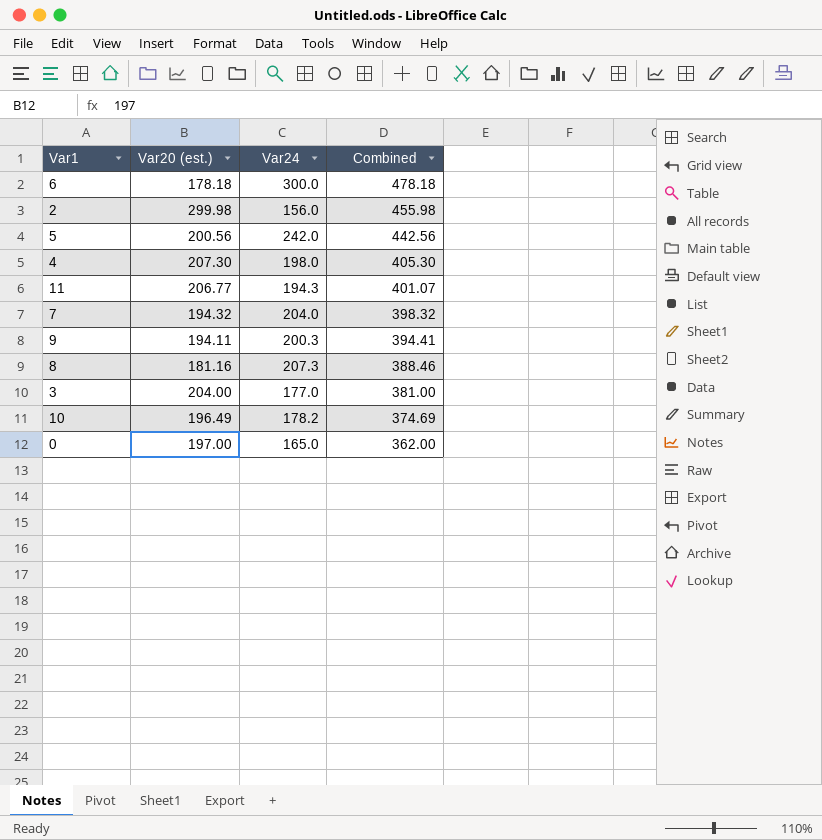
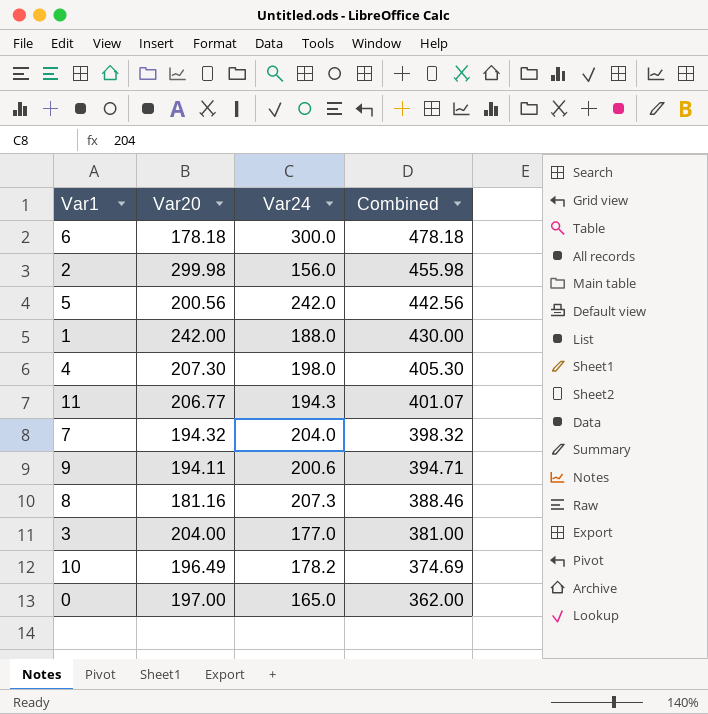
column name: Var20 (est.) -> Var20
row 1: none -> 242.00 | 188.0 | 430.00
9 | Var24: 200.3 -> 200.6
9 | Combined: 394.41 -> 394.71

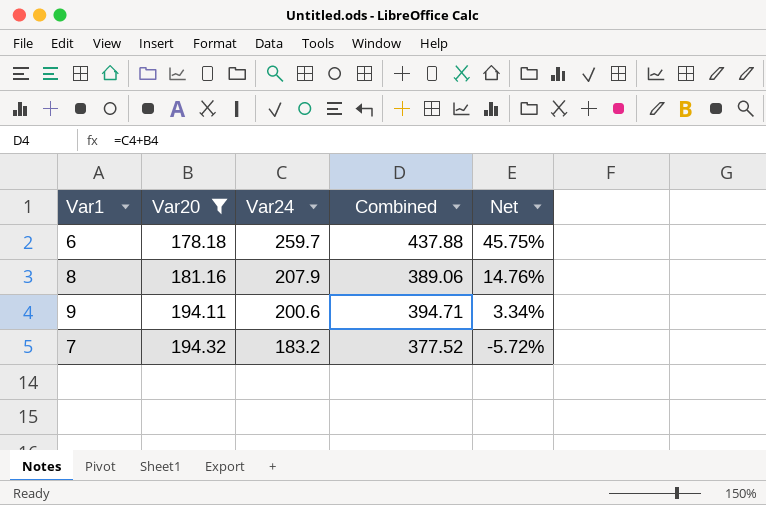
filter: none -> Var20 <= 194.32
row order: Combined descending -> Var20 ascending
column Net | formula: none -> ([Var24] - [Var20]) / [Var20]
6 | Var24: 300.0 -> 259.7
6 | Combined: 478.18 -> 437.88
8 | Var24: 207.3 -> 207.9
8 | Combined: 388.46 -> 389.06
7 | Var24: 204.0 -> 183.2
7 | Combined: 398.32 -> 377.52

